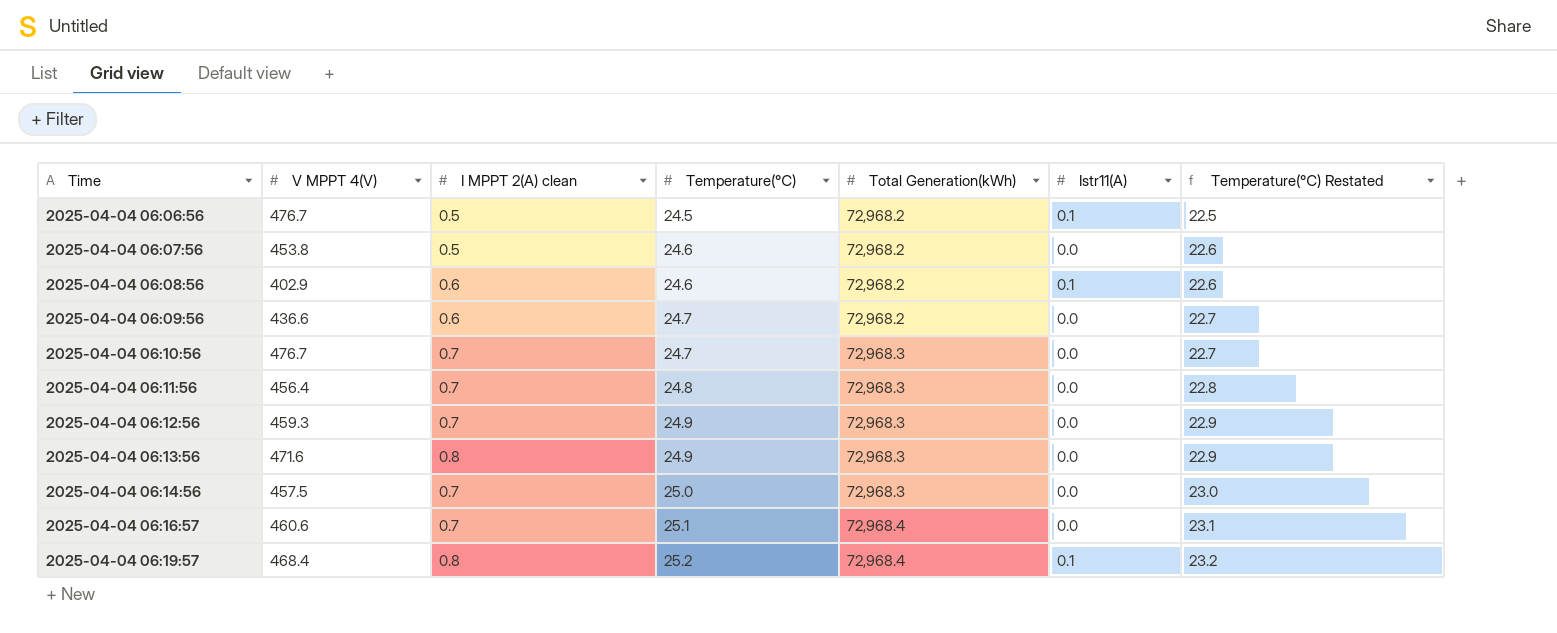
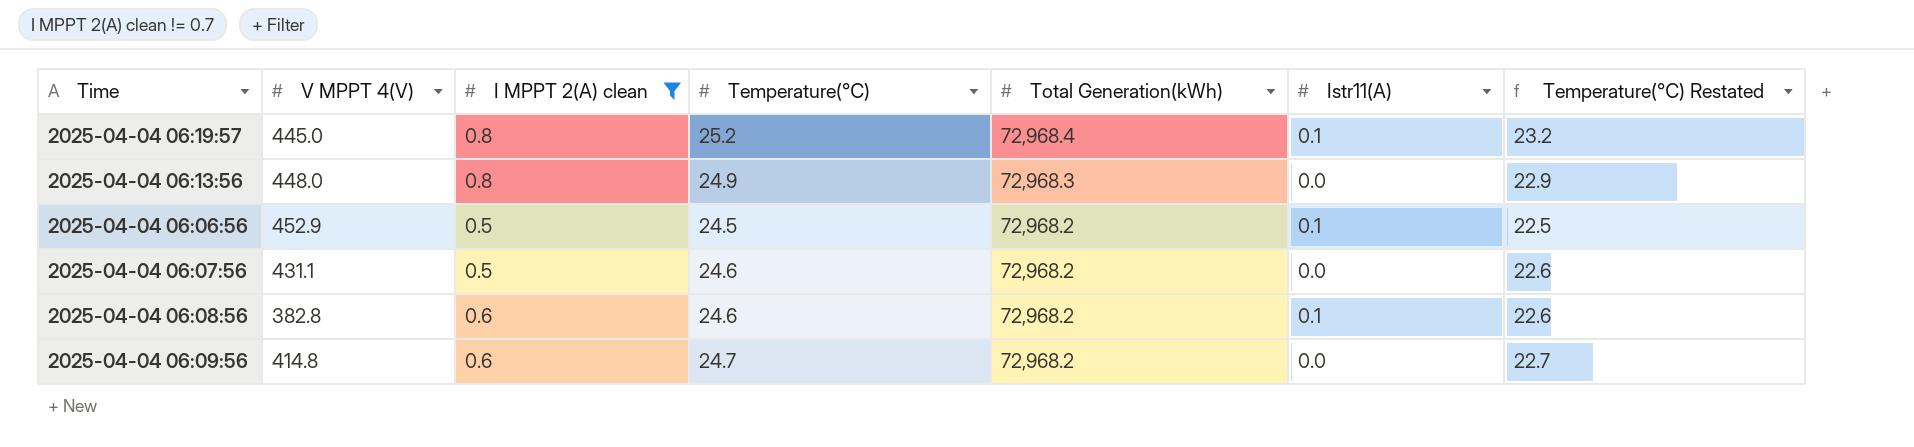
filter: none -> I MPPT 2(A) clean != 0.7
row order: Time ascending -> Total Generation(kWh) descending
2025-04-04 06:19:57 | V MPPT 4(V): 468.4 -> 445.0
2025-04-04 06:13:56 | V MPPT 4(V): 471.6 -> 448.0
2025-04-04 06:06:56 | V MPPT 4(V): 476.7 -> 452.9
2025-04-04 06:07:56 | V MPPT 4(V): 453.8 -> 431.1
2025-04-04 06:08:56 | V MPPT 4(V): 402.9 -> 382.8
2025-04-04 06:09:56 | V MPPT 4(V): 436.6 -> 414.8

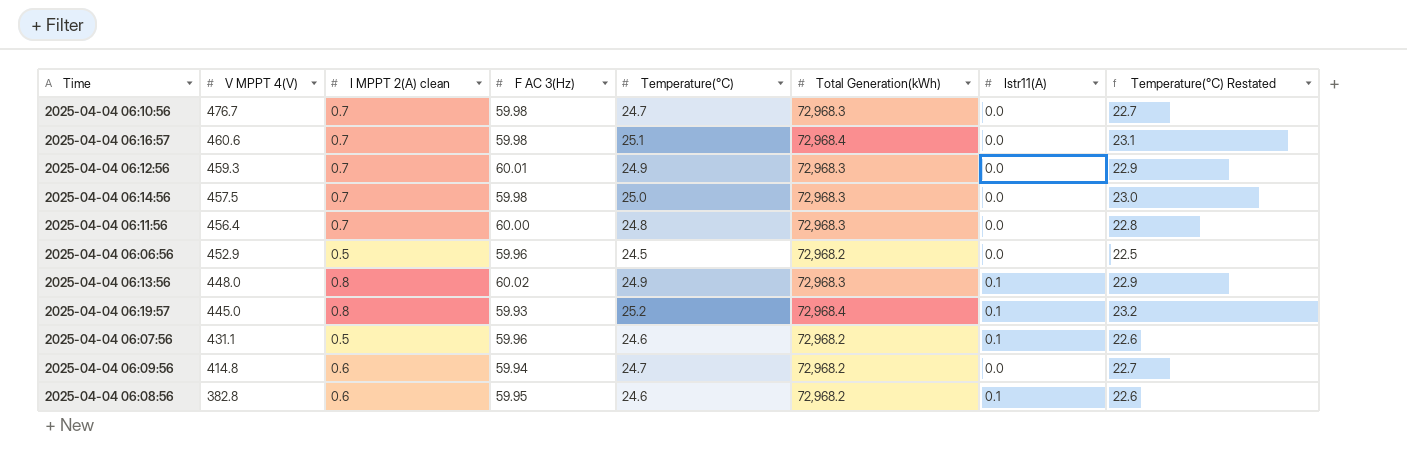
filter: I MPPT 2(A) clean != 0.7 -> none
row order: Total Generation(kWh) descending -> V MPPT 4(V) descending
column F AC 3(Hz) | position: none -> 4
2025-04-04 06:06:56 | Istr11(A): 0.1 -> 0.0
2025-04-04 06:13:56 | Istr11(A): 0.0 -> 0.1
2025-04-04 06:07:56 | Istr11(A): 0.0 -> 0.1

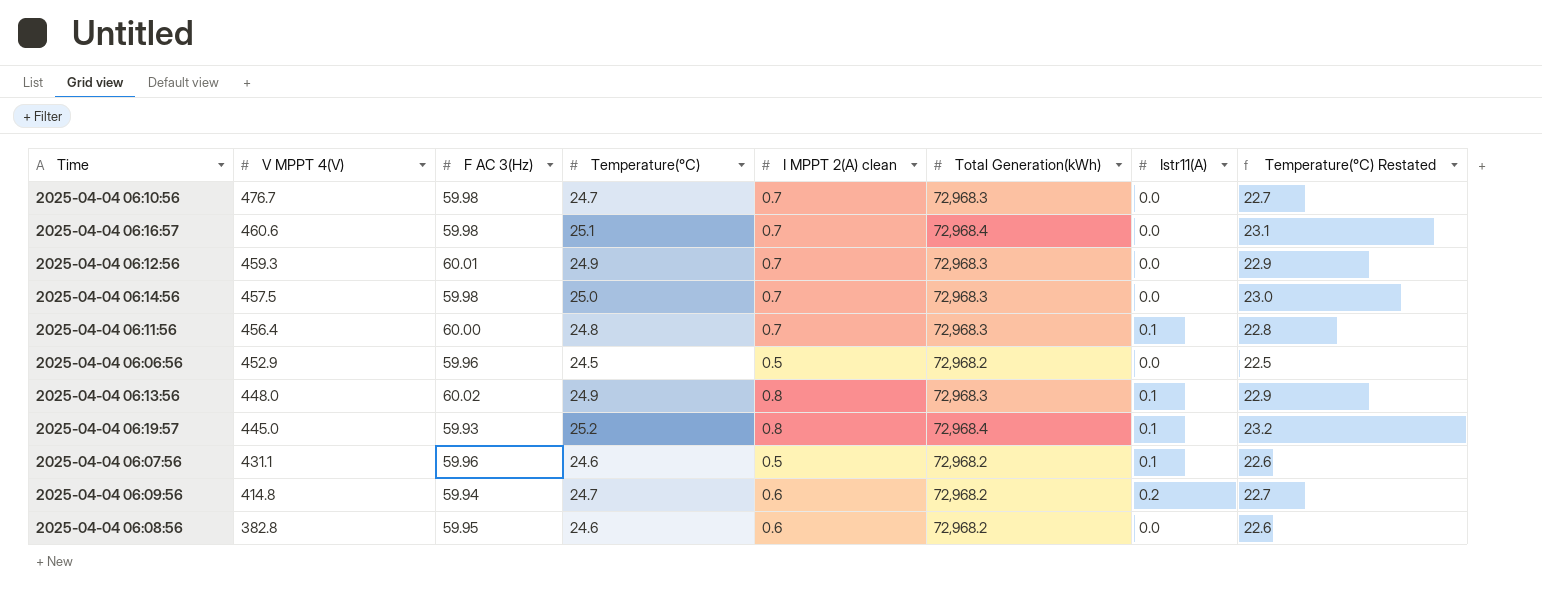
column I MPPT 2(A) clean | position: 3 -> 5
2025-04-04 06:11:56 | Istr11(A): 0.0 -> 0.1
2025-04-04 06:09:56 | Istr11(A): 0.0 -> 0.2
2025-04-04 06:08:56 | Istr11(A): 0.1 -> 0.0

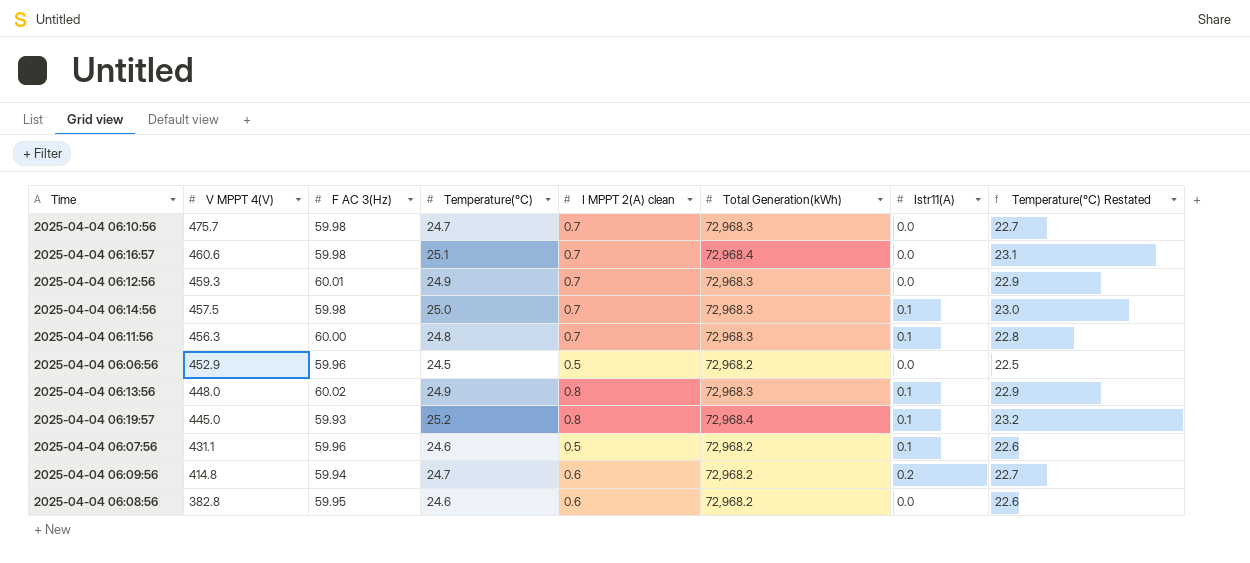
2025-04-04 06:10:56 | V MPPT 4(V): 476.7 -> 475.7
2025-04-04 06:14:56 | Istr11(A): 0.0 -> 0.1
2025-04-04 06:11:56 | V MPPT 4(V): 456.4 -> 456.3

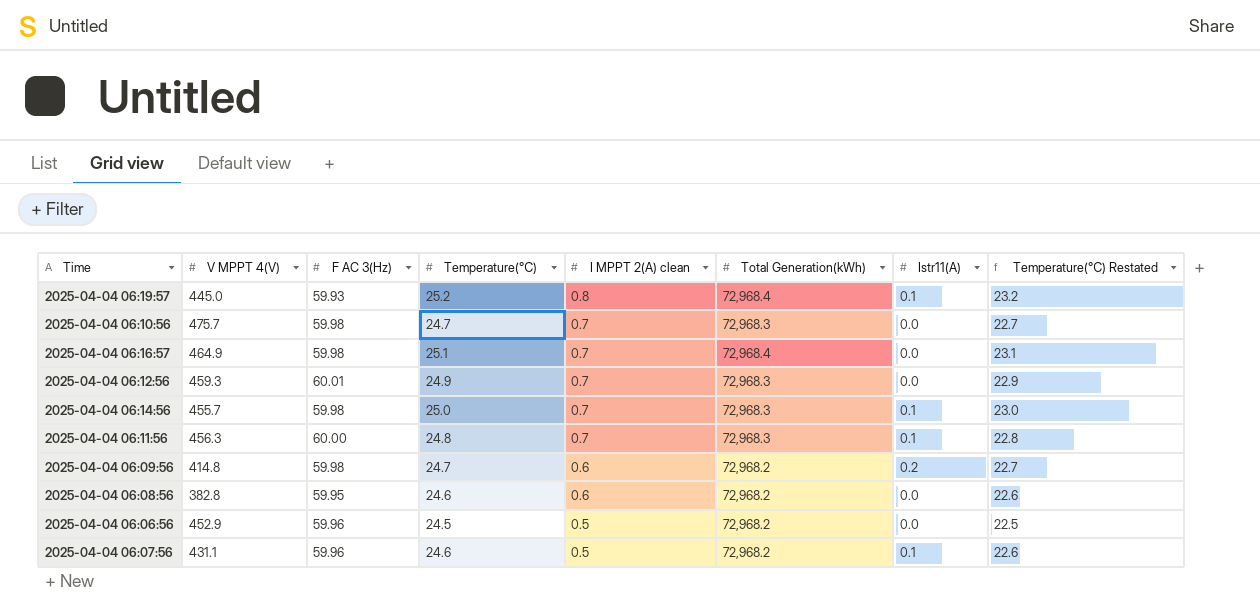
row order: V MPPT 4(V) descending -> I MPPT 2(A) clean descending
row 2025-04-04 06:13:56: 448.0 | 60.02 | 24.9 | 0.8 | 72,968.3 | 0.1 | 22.9 -> none
2025-04-04 06:16:57 | V MPPT 4(V): 460.6 -> 464.9
2025-04-04 06:14:56 | V MPPT 4(V): 457.5 -> 455.7
2025-04-04 06:09:56 | F AC 3(Hz): 59.94 -> 59.98

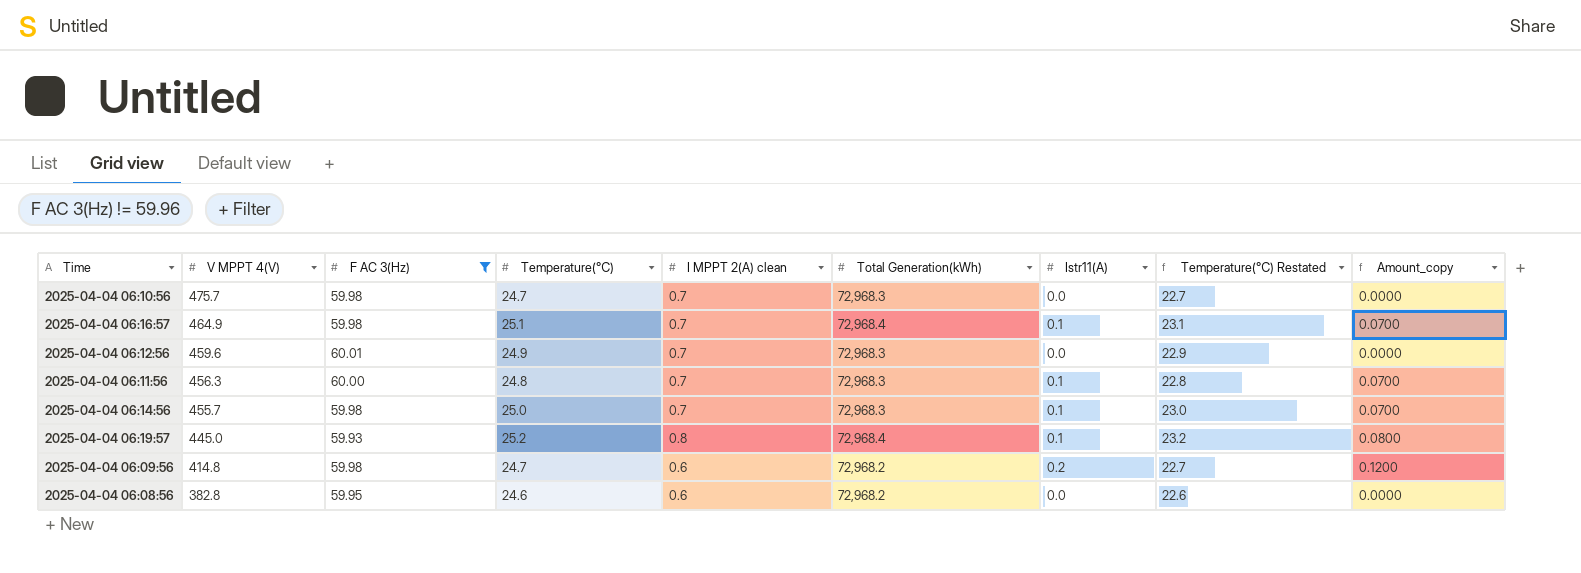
filter: none -> F AC 3(Hz) != 59.96
row order: I MPPT 2(A) clean descending -> V MPPT 4(V) descending
column Amount_copy | formula: none -> [I MPPT 2(A) clean] * [Istr11(A)]
2025-04-04 06:16:57 | Istr11(A): 0.0 -> 0.1
2025-04-04 06:12:56 | V MPPT 4(V): 459.3 -> 459.6

